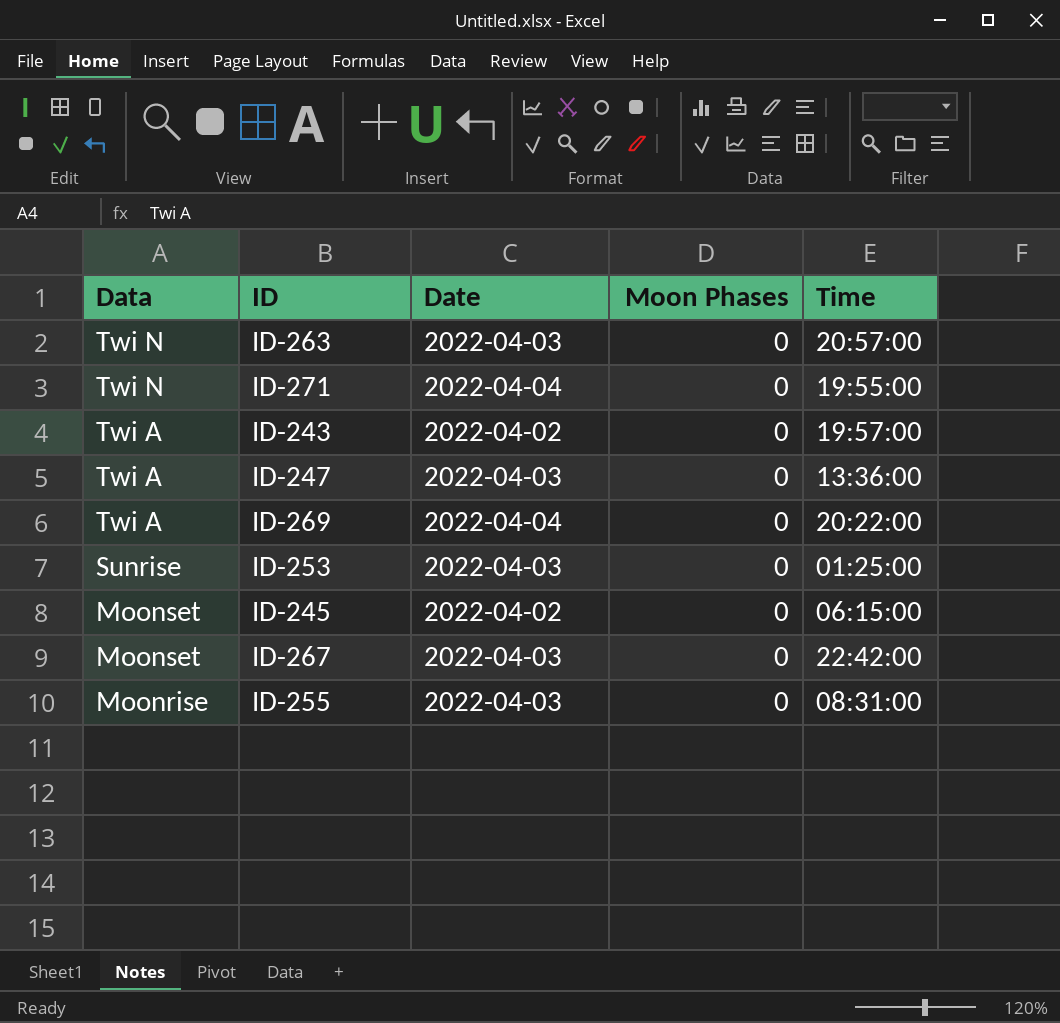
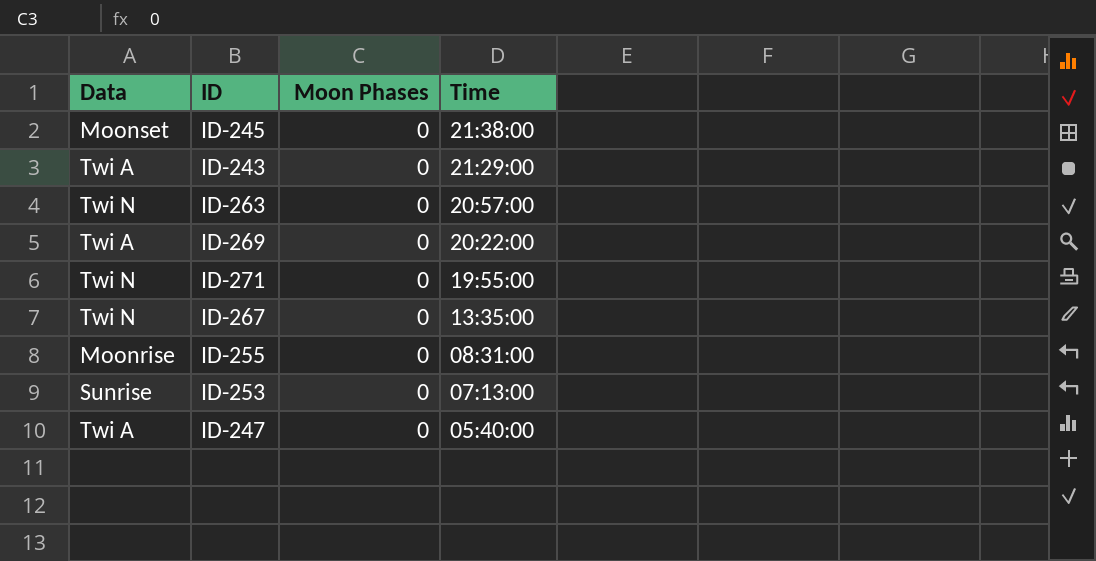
row order: Data descending -> Time descending
column Date | position: 3 -> none
ID-245 | Time: 06:15:00 -> 21:38:00
ID-243 | Time: 19:57:00 -> 21:29:00
ID-267 | Data: Moonset -> Twi N
ID-267 | Time: 22:42:00 -> 13:35:00
ID-253 | Time: 01:25:00 -> 07:13:00
ID-247 | Time: 13:36:00 -> 05:40:00

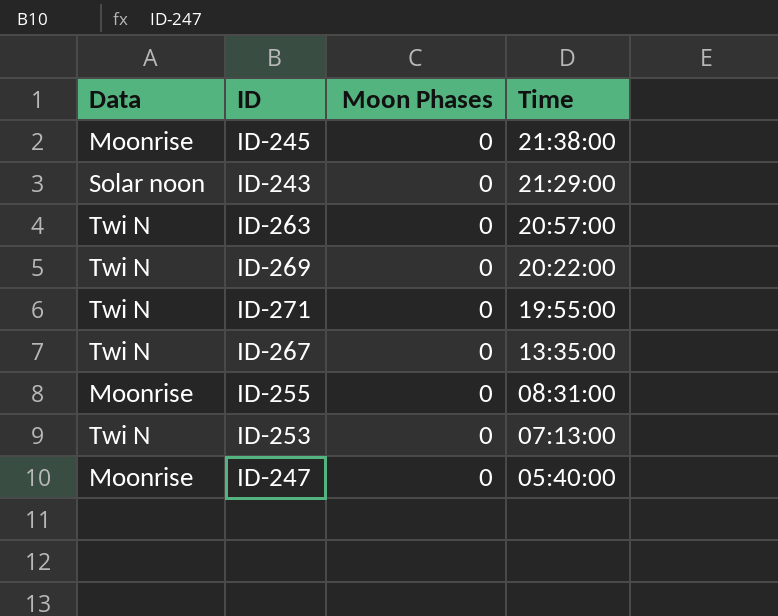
ID-245 | Data: Moonset -> Moonrise
ID-243 | Data: Twi A -> Solar noon
ID-269 | Data: Twi A -> Twi N
ID-253 | Data: Sunrise -> Twi N
ID-247 | Data: Twi A -> Moonrise

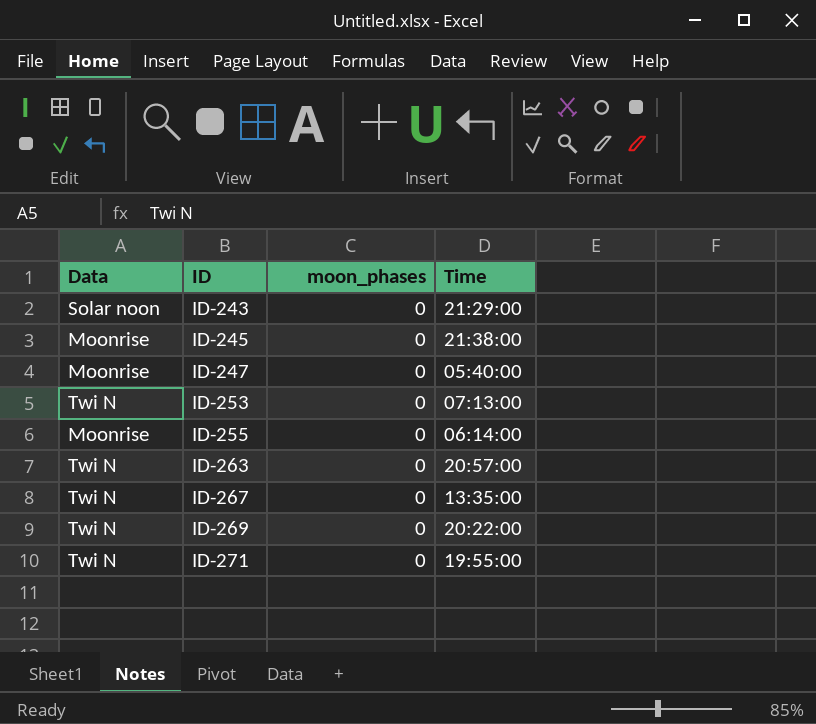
row order: Time descending -> ID ascending
column name: Moon Phases -> moon_phases
ID-255 | Time: 08:31:00 -> 06:14:00

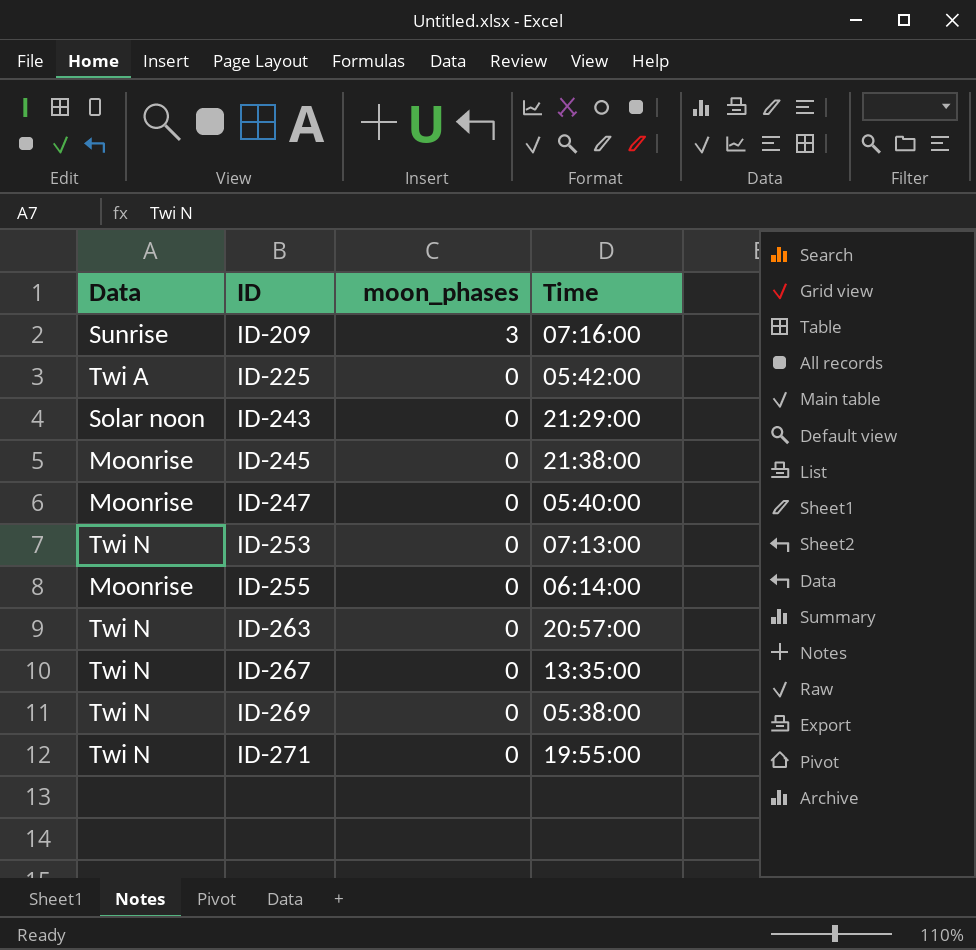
row ID-209: none -> Sunrise | 3 | 07:16:00
row ID-225: none -> Twi A | 0 | 05:42:00
ID-269 | Time: 20:22:00 -> 05:38:00

